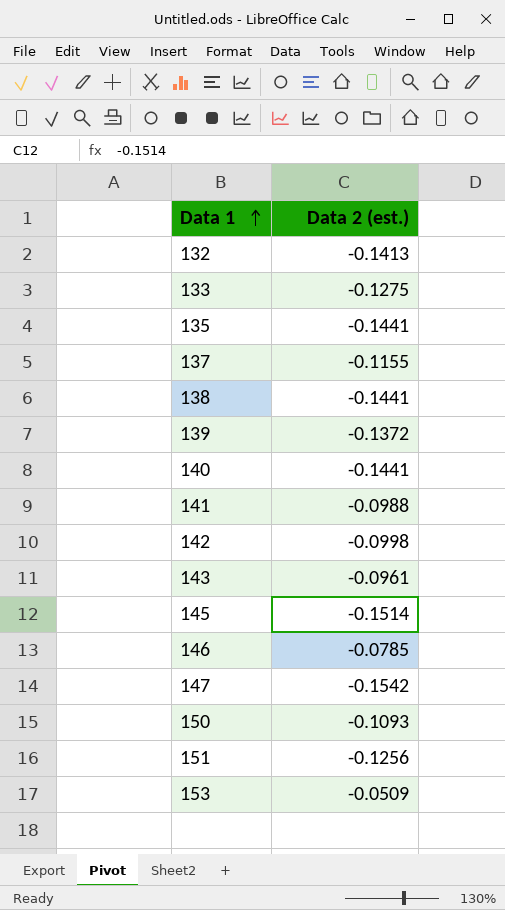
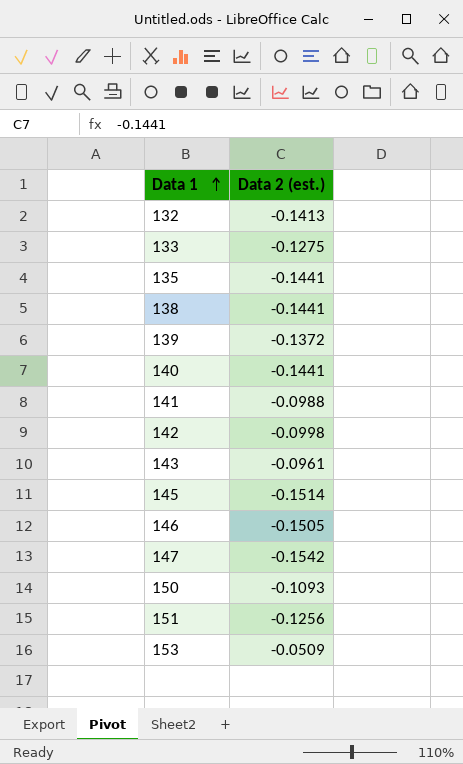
row 137: -0.1155 -> none
146 | Data 2 (est.): -0.0785 -> -0.1505

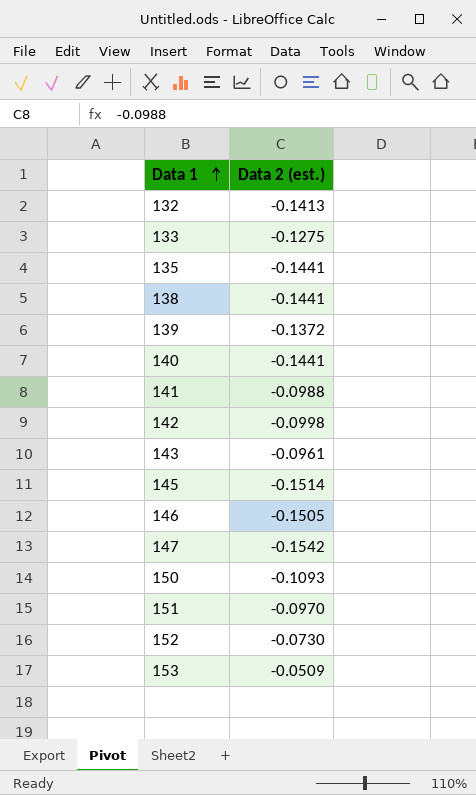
151 | Data 2 (est.): -0.1256 -> -0.0970
row 152: none -> -0.0730

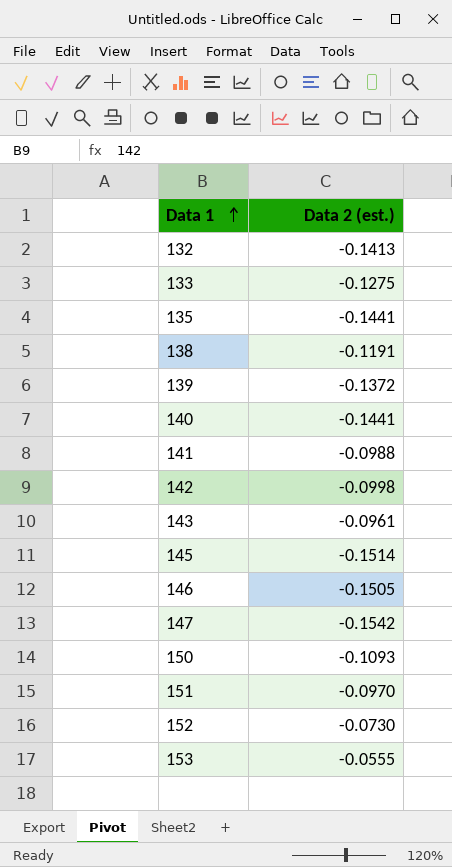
138 | Data 2 (est.): -0.1441 -> -0.1191
153 | Data 2 (est.): -0.0509 -> -0.0555

